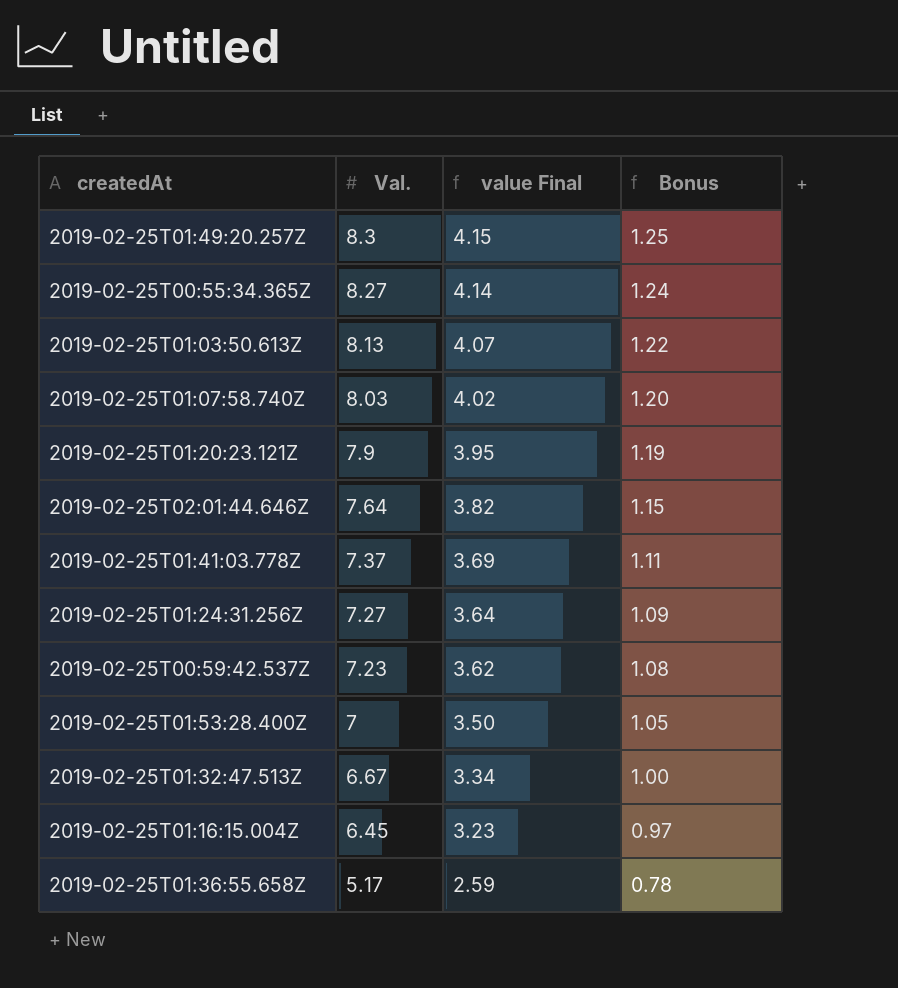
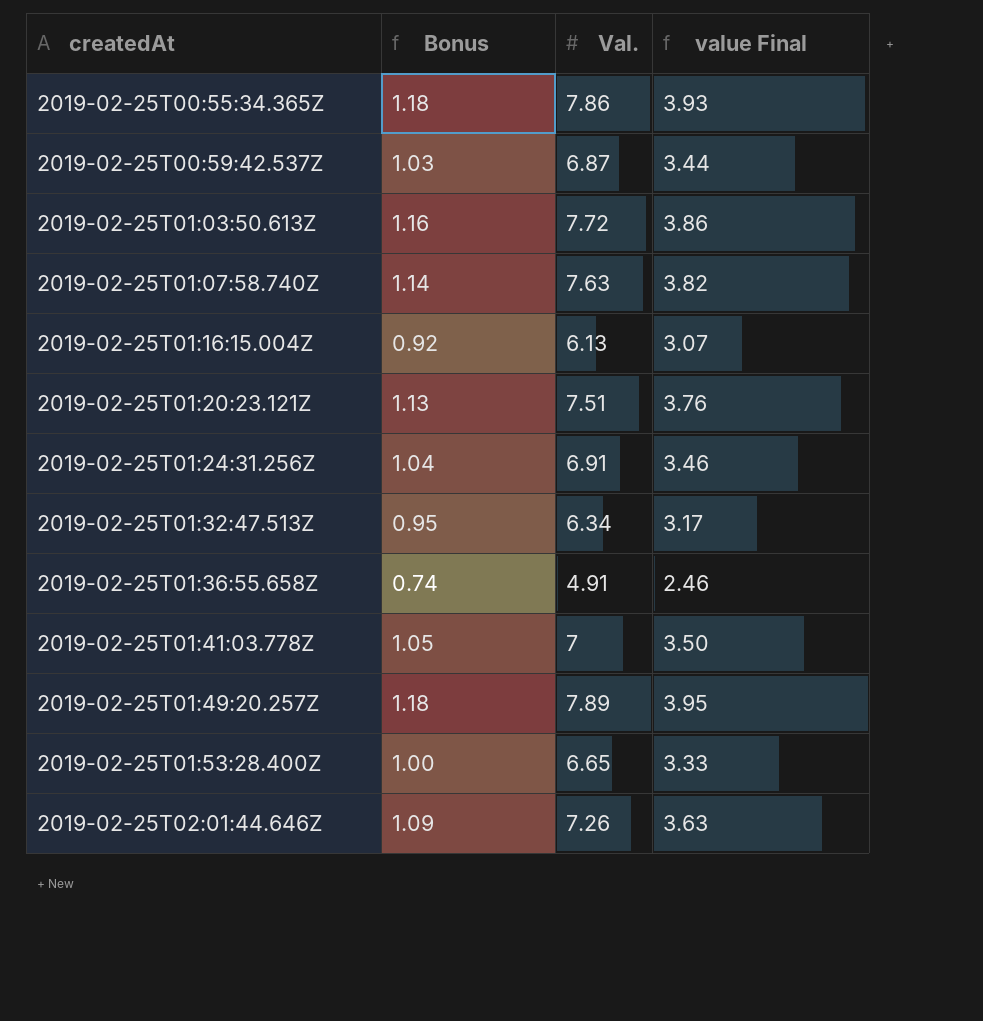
row order: Val. descending -> createdAt ascending
column Bonus | position: 4 -> 2
2019-02-25T00:55:34.365Z | Bonus: 1.24 -> 1.18
2019-02-25T00:55:34.365Z | Val.: 8.27 -> 7.86
2019-02-25T00:55:34.365Z | value Final: 4.14 -> 3.93
2019-02-25T00:59:42.537Z | Bonus: 1.08 -> 1.03
2019-02-25T00:59:42.537Z | Val.: 7.23 -> 6.87
2019-02-25T00:59:42.537Z | value Final: 3.62 -> 3.44
2019-02-25T01:03:50.613Z | Bonus: 1.22 -> 1.16
2019-02-25T01:03:50.613Z | Val.: 8.13 -> 7.72
2019-02-25T01:03:50.613Z | value Final: 4.07 -> 3.86
2019-02-25T01:07:58.740Z | Bonus: 1.20 -> 1.14
2019-02-25T01:07:58.740Z | Val.: 8.03 -> 7.63
2019-02-25T01:07:58.740Z | value Final: 4.02 -> 3.82
2019-02-25T01:16:15.004Z | Bonus: 0.97 -> 0.92
2019-02-25T01:16:15.004Z | Val.: 6.45 -> 6.13
2019-02-25T01:16:15.004Z | value Final: 3.23 -> 3.07
2019-02-25T01:20:23.121Z | Bonus: 1.19 -> 1.13
2019-02-25T01:20:23.121Z | Val.: 7.9 -> 7.51
2019-02-25T01:20:23.121Z | value Final: 3.95 -> 3.76
2019-02-25T01:24:31.256Z | Bonus: 1.09 -> 1.04
2019-02-25T01:24:31.256Z | Val.: 7.27 -> 6.91
2019-02-25T01:24:31.256Z | value Final: 3.64 -> 3.46
2019-02-25T01:32:47.513Z | Bonus: 1.00 -> 0.95
2019-02-25T01:32:47.513Z | Val.: 6.67 -> 6.34
2019-02-25T01:32:47.513Z | value Final: 3.34 -> 3.17
2019-02-25T01:36:55.658Z | Bonus: 0.78 -> 0.74
2019-02-25T01:36:55.658Z | Val.: 5.17 -> 4.91
2019-02-25T01:36:55.658Z | value Final: 2.59 -> 2.46
2019-02-25T01:41:03.778Z | Bonus: 1.11 -> 1.05
2019-02-25T01:41:03.778Z | Val.: 7.37 -> 7
2019-02-25T01:41:03.778Z | value Final: 3.69 -> 3.50
2019-02-25T01:49:20.257Z | Bonus: 1.25 -> 1.18
2019-02-25T01:49:20.257Z | Val.: 8.3 -> 7.89
2019-02-25T01:49:20.257Z | value Final: 4.15 -> 3.95
2019-02-25T01:53:28.400Z | Bonus: 1.05 -> 1.00
2019-02-25T01:53:28.400Z | Val.: 7 -> 6.65
2019-02-25T01:53:28.400Z | value Final: 3.50 -> 3.33
2019-02-25T02:01:44.646Z | Bonus: 1.15 -> 1.09
2019-02-25T02:01:44.646Z | Val.: 7.64 -> 7.26
2019-02-25T02:01:44.646Z | value Final: 3.82 -> 3.63

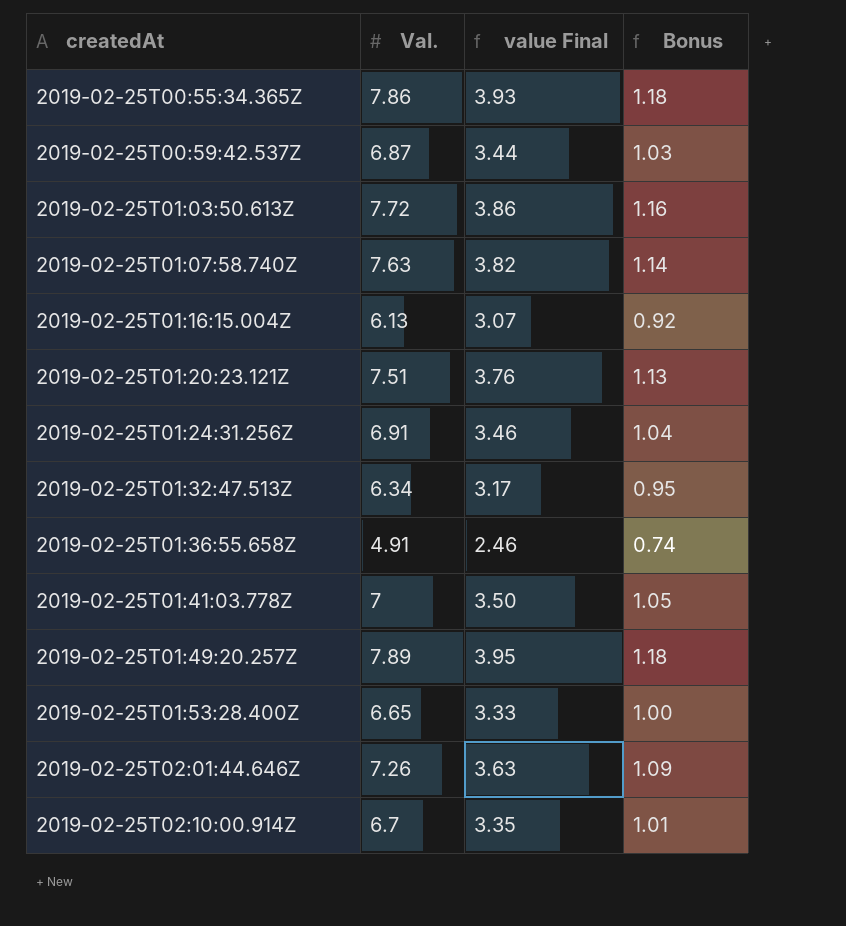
column Bonus | position: 2 -> 4
row 2019-02-25T02:10:00.914Z: none -> 6.7 | 3.35 | 1.01

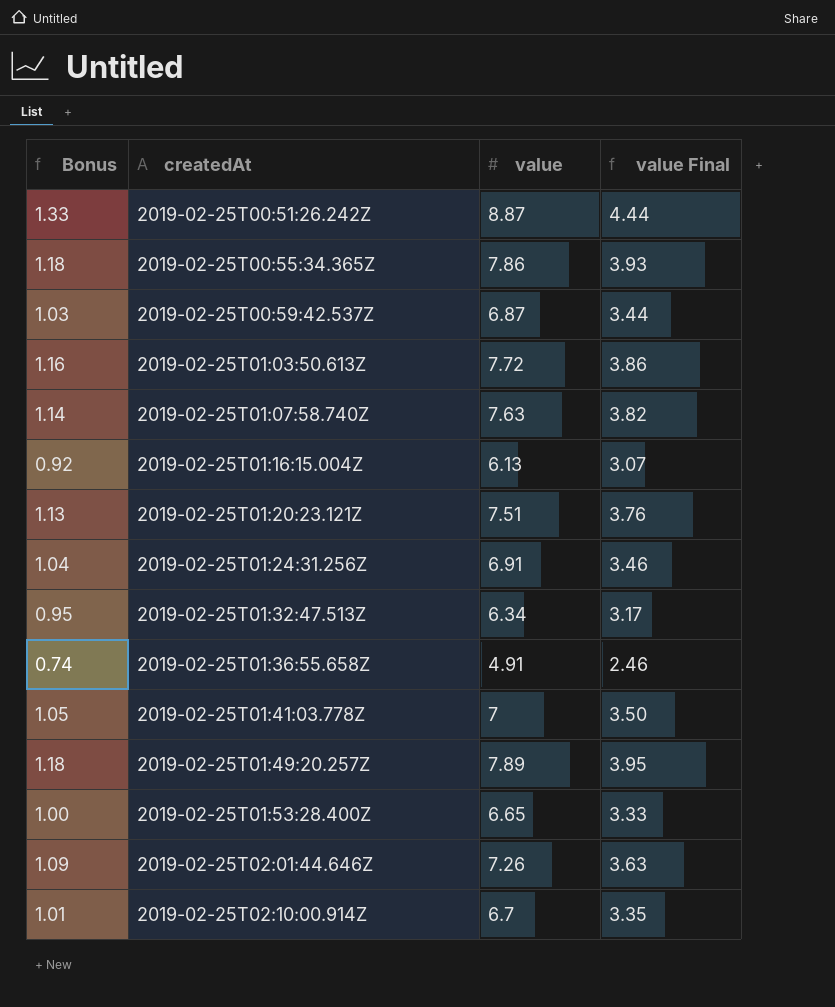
column Bonus | position: 4 -> 1
column name: Val. -> value
row 2019-02-25T00:51:26.242Z: none -> 1.33 | 8.87 | 4.44

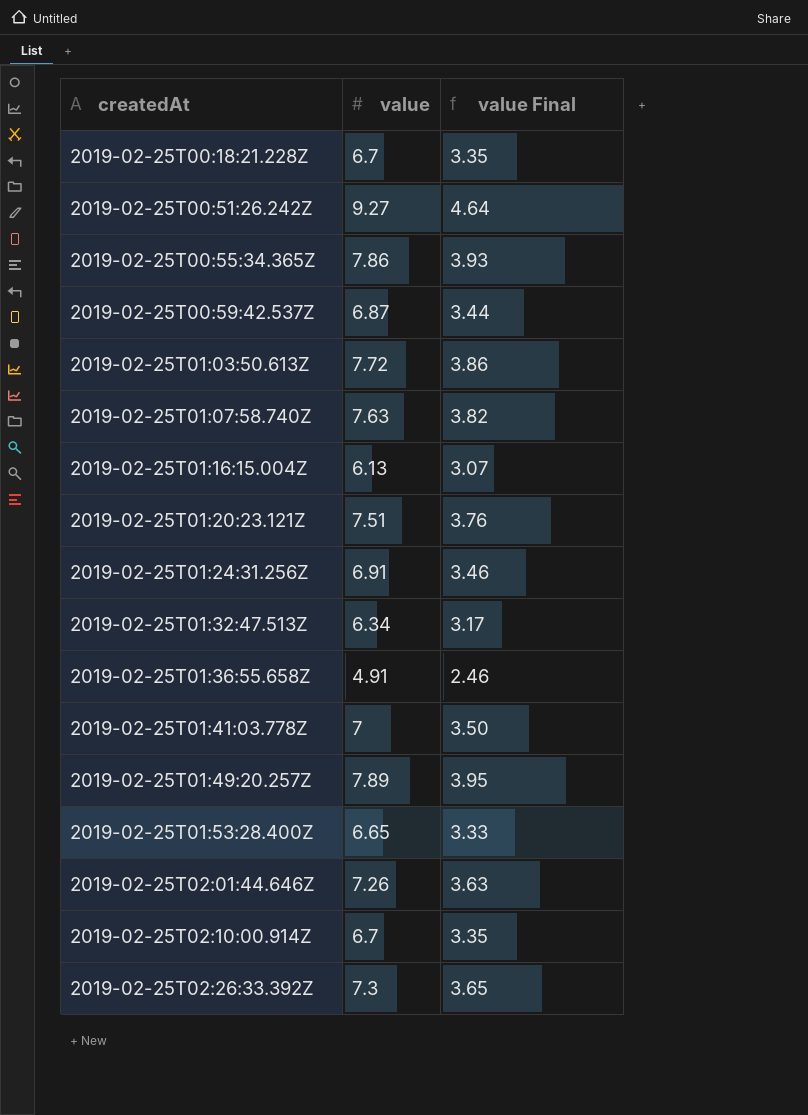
column Bonus | formula: [value] * 0.15 -> none
row 2019-02-25T00:18:21.228Z: none -> 6.7 | 3.35
2019-02-25T00:51:26.242Z | value: 8.87 -> 9.27
2019-02-25T00:51:26.242Z | value Final: 4.44 -> 4.64
row 2019-02-25T02:26:33.392Z: none -> 7.3 | 3.65

